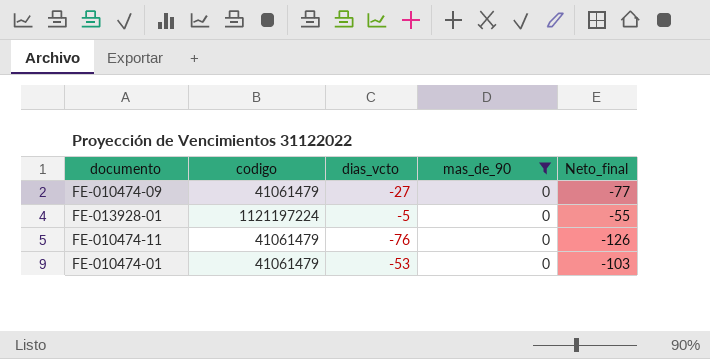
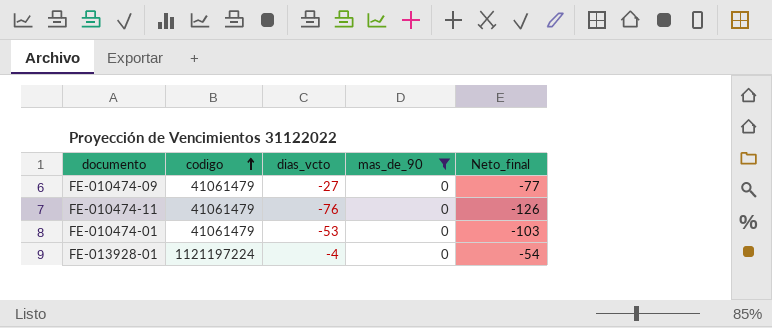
row order: none -> codigo ascending
FE-013928-01 | dias_vcto: -5 -> -4
FE-013928-01 | Neto_final: -55 -> -54

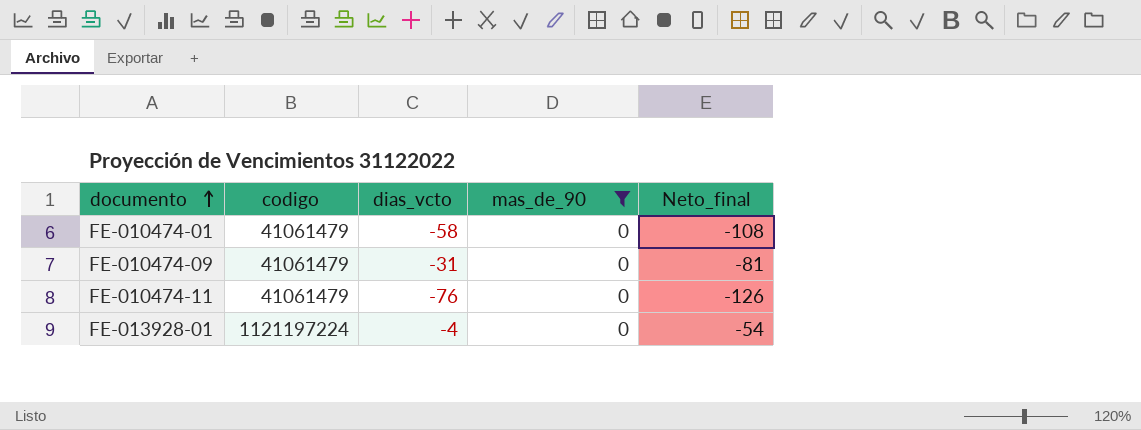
row order: codigo ascending -> documento ascending
FE-010474-01 | dias_vcto: -53 -> -58
FE-010474-01 | Neto_final: -103 -> -108
FE-010474-09 | dias_vcto: -27 -> -31
FE-010474-09 | Neto_final: -77 -> -81

